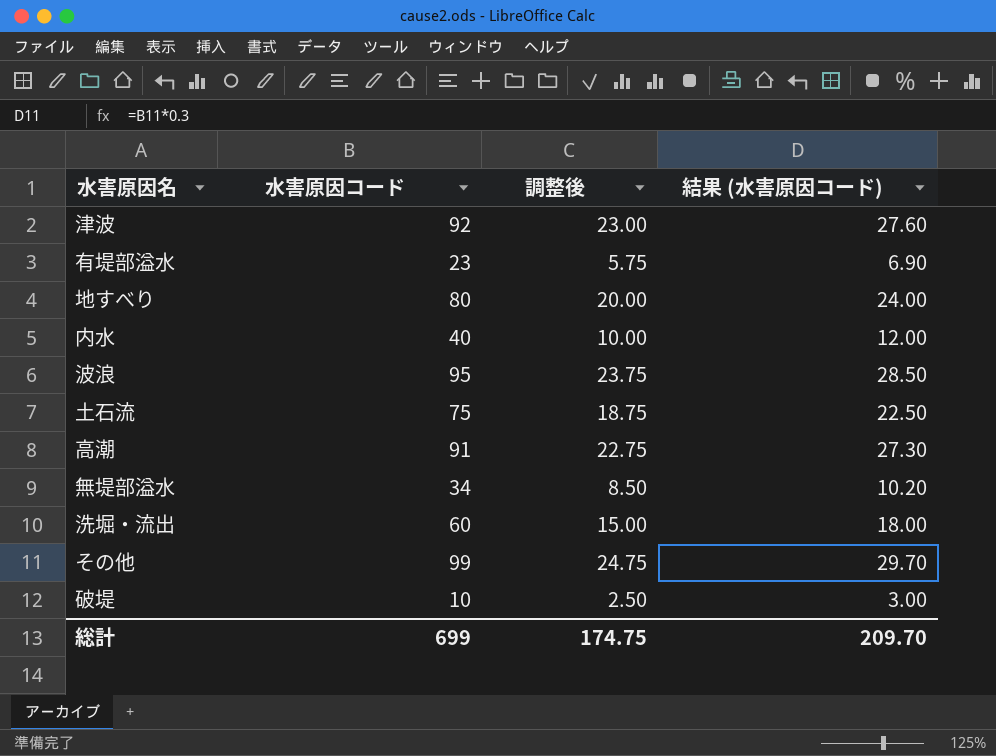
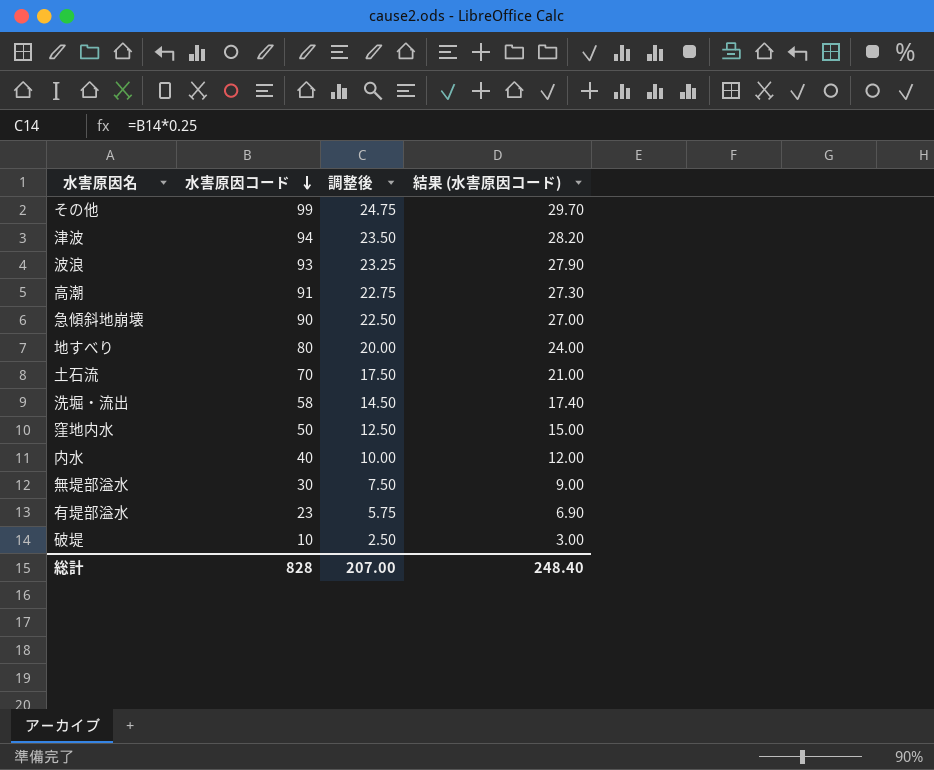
row order: none -> 水害原因コード descending
津波 | 水害原因コード: 92 -> 94
津波 | 調整後: 23.00 -> 23.50
津波 | 結果 (水害原因コード): 27.60 -> 28.20
波浪 | 水害原因コード: 95 -> 93
波浪 | 調整後: 23.75 -> 23.25
波浪 | 結果 (水害原因コード): 28.50 -> 27.90
row 急傾斜地崩壊: none -> 90 | 22.50 | 27.00
土石流 | 水害原因コード: 75 -> 70
土石流 | 調整後: 18.75 -> 17.50
土石流 | 結果 (水害原因コード): 22.50 -> 21.00
洗堀・流出 | 水害原因コード: 60 -> 58
洗堀・流出 | 調整後: 15.00 -> 14.50
洗堀・流出 | 結果 (水害原因コード): 18.00 -> 17.40
row 窪地内水: none -> 50 | 12.50 | 15.00
無堤部溢水 | 水害原因コード: 34 -> 30
無堤部溢水 | 調整後: 8.50 -> 7.50
無堤部溢水 | 結果 (水害原因コード): 10.20 -> 9.00
総計 | 水害原因コード: 699 -> 828
総計 | 調整後: 174.75 -> 207.00
総計 | 結果 (水害原因コード): 209.70 -> 248.40

